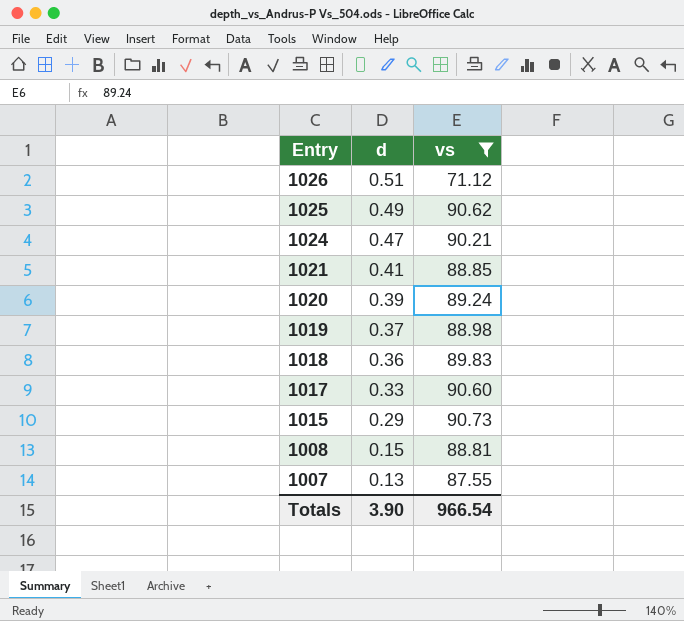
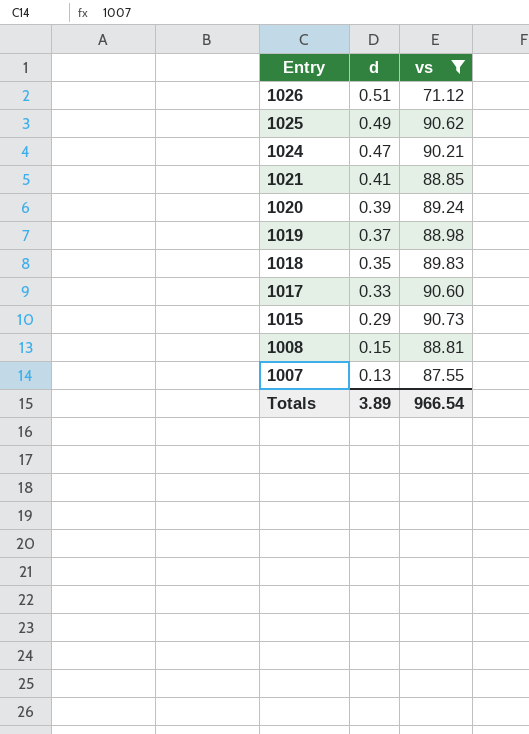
1018 | d: 0.36 -> 0.35
Totals | d: 3.90 -> 3.89

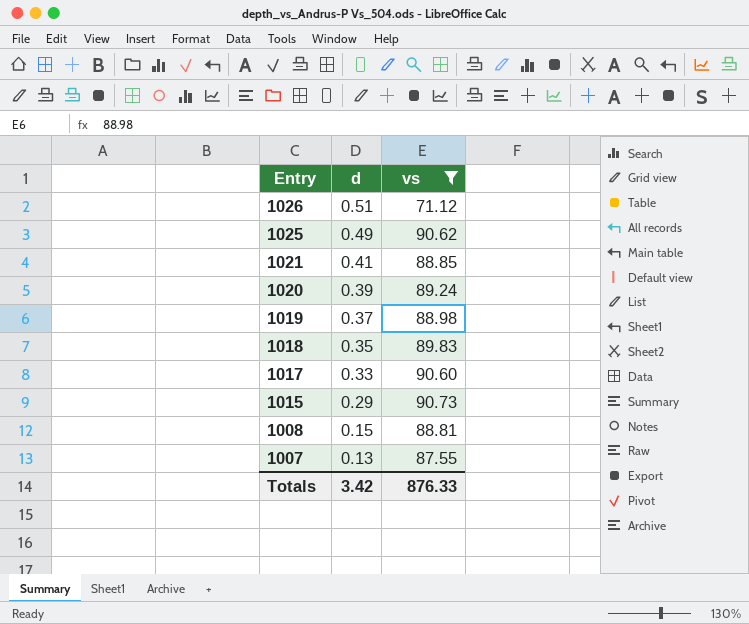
row 1024: 0.47 | 90.21 -> none
Totals | d: 3.89 -> 3.42
Totals | vs: 966.54 -> 876.33

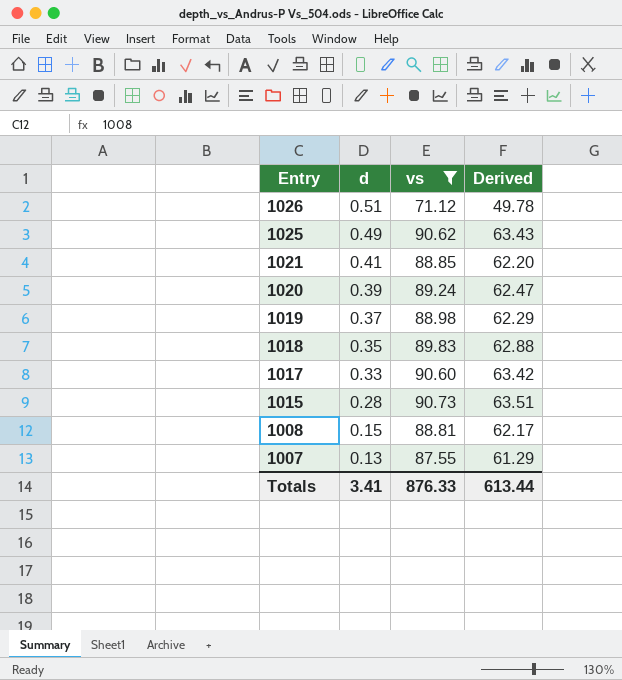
column Derived | formula: none -> [vs] * 0.7
1015 | d: 0.29 -> 0.28
Totals | d: 3.42 -> 3.41

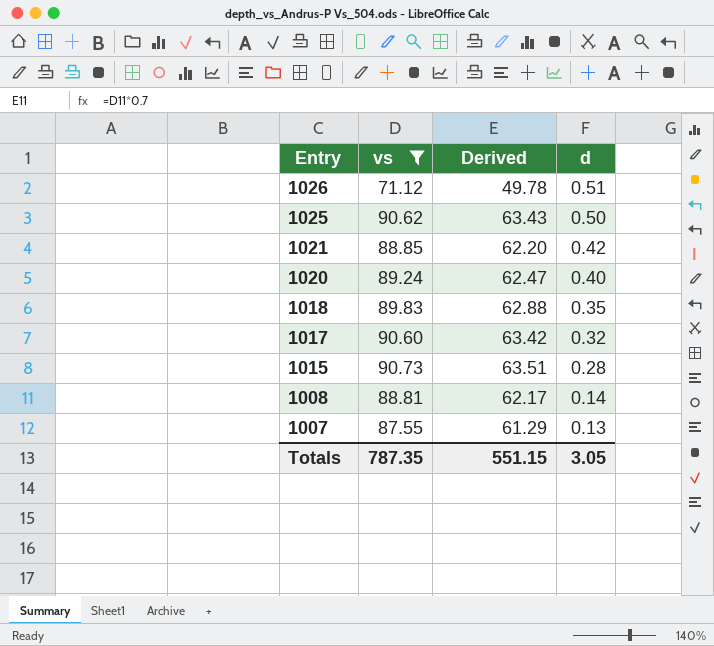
column d | position: 2 -> 4
row 1019: 0.37 | 88.98 | 62.29 -> none
1025 | d: 0.49 -> 0.50
1021 | d: 0.41 -> 0.42
1020 | d: 0.39 -> 0.40
1017 | d: 0.33 -> 0.32
1008 | d: 0.15 -> 0.14
Totals | vs: 876.33 -> 787.35
Totals | Derived: 613.44 -> 551.15
Totals | d: 3.41 -> 3.05

